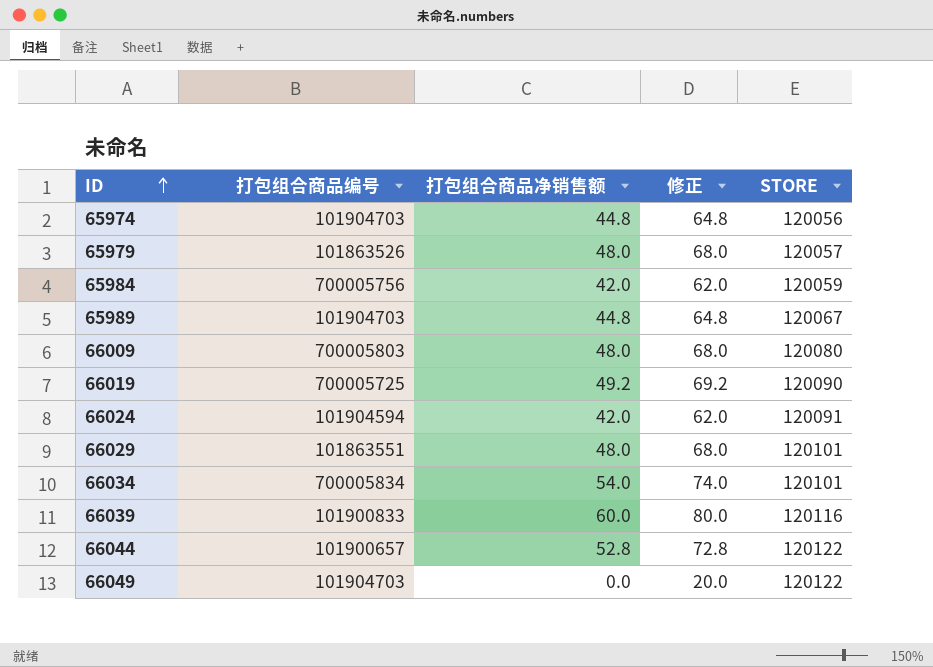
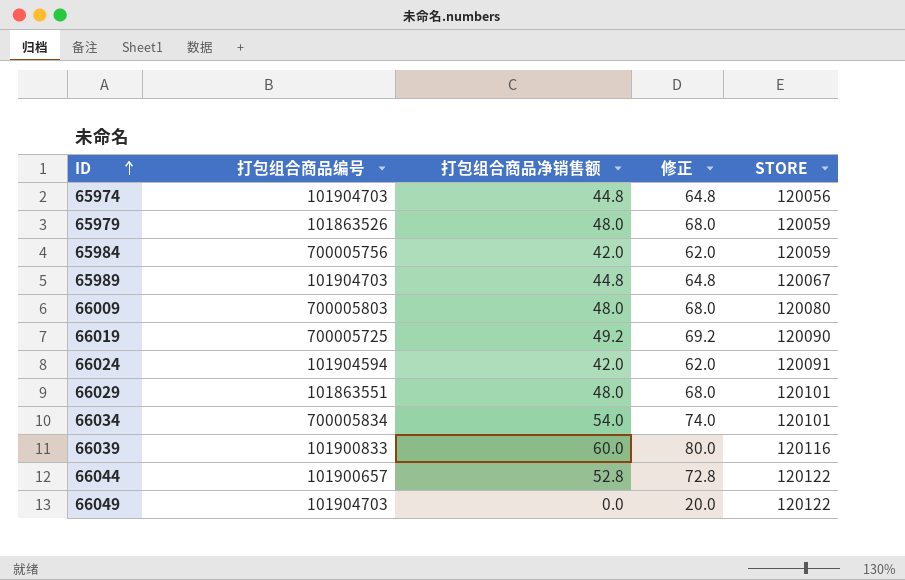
65979 | STORE: 120057 -> 120059

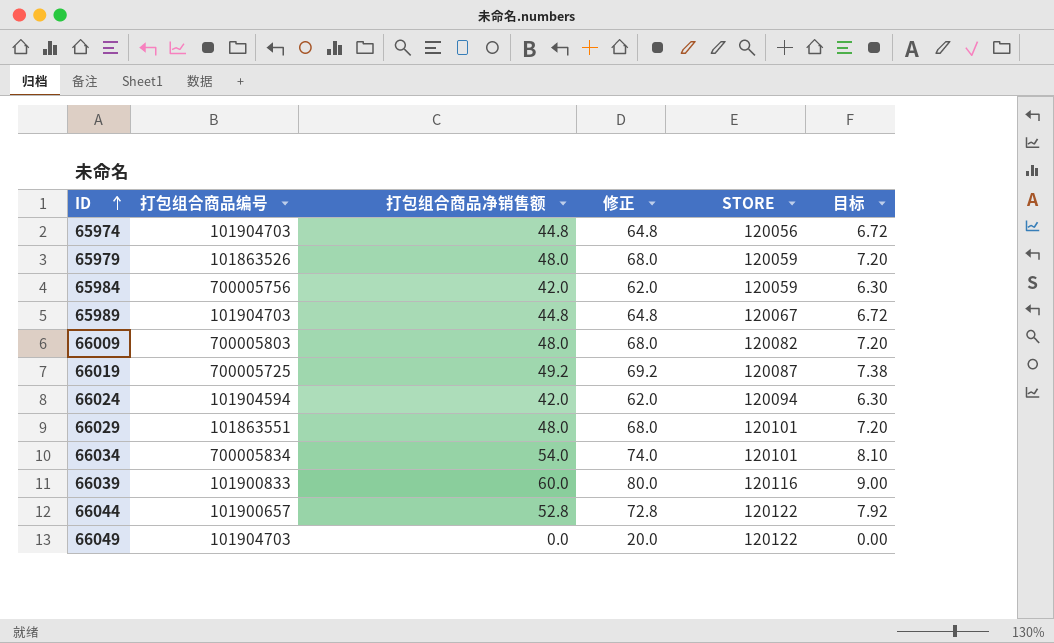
column 目标 | formula: none -> [打包组合商品净销售额] * 0.15
66009 | STORE: 120080 -> 120082
66019 | STORE: 120090 -> 120087
66024 | STORE: 120091 -> 120094

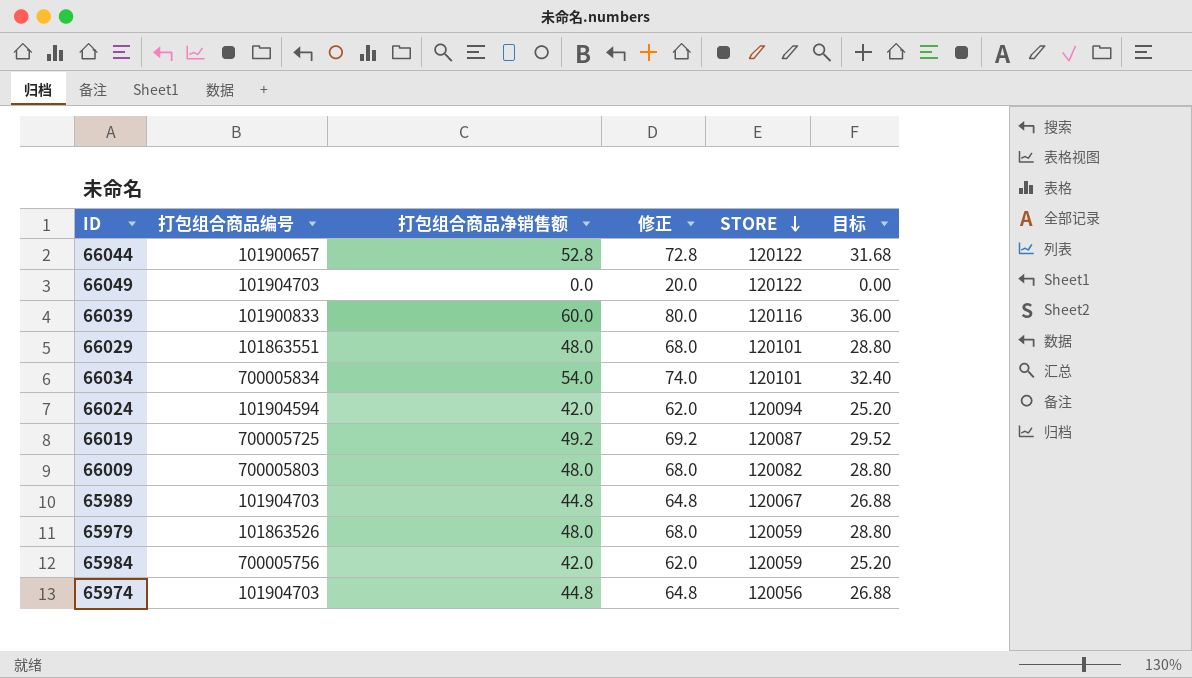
row order: ID ascending -> STORE descending
column 目标 | formula: [打包组合商品净销售额] * 0.15 -> [打包组合商品净销售额] * 0.6

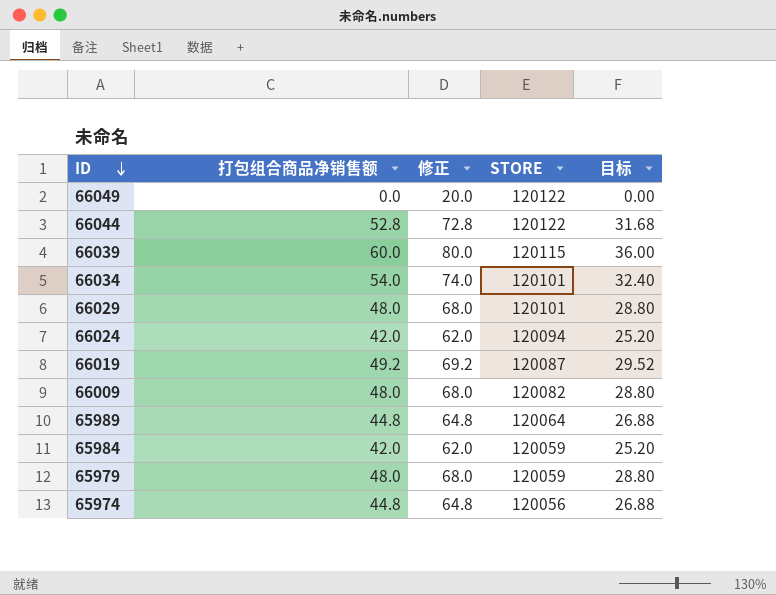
row order: STORE descending -> ID descending
column 打包组合商品编号 | position: 2 -> none
66039 | STORE: 120116 -> 120115
65989 | STORE: 120067 -> 120064

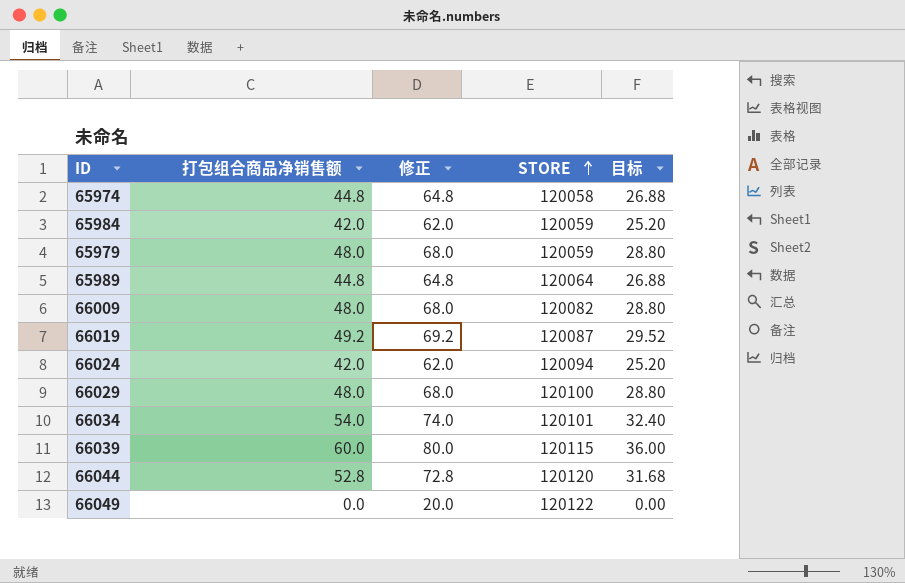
row order: ID descending -> STORE ascending
65974 | STORE: 120056 -> 120058
66029 | STORE: 120101 -> 120100
66044 | STORE: 120122 -> 120120

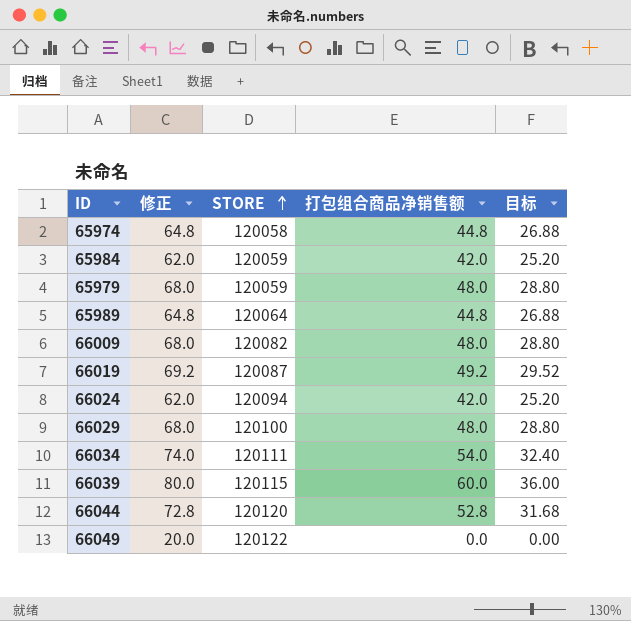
column 打包组合商品净销售额 | position: 2 -> 4
66034 | STORE: 120101 -> 120111

